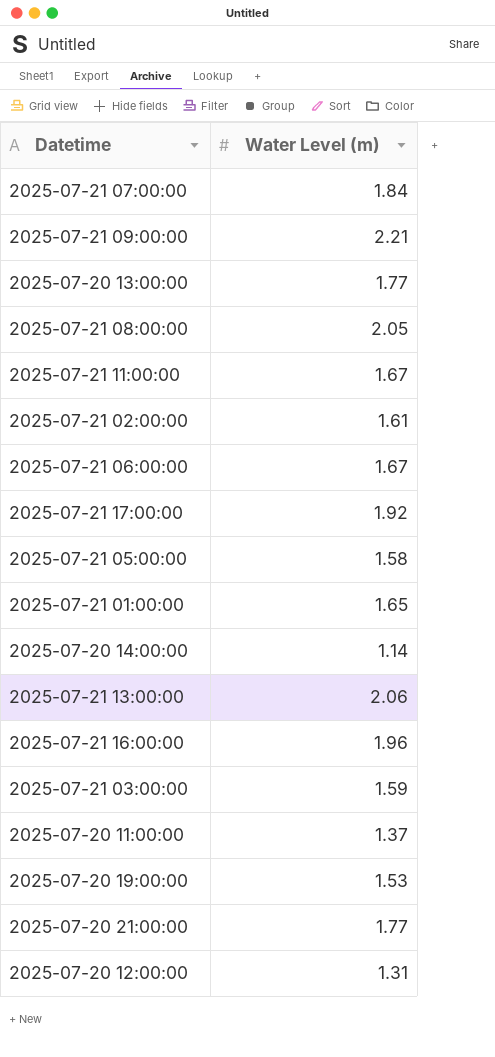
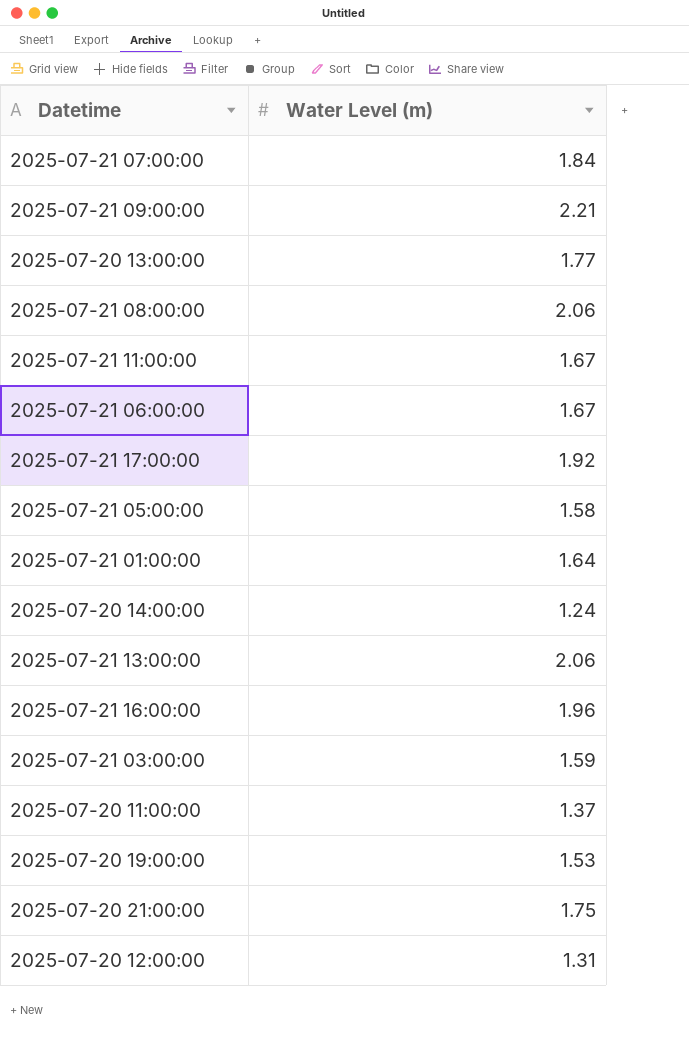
row 2025-07-21 02:00:00: 1.61 -> none
2025-07-21 08:00:00 | Water Level (m): 2.05 -> 2.06
2025-07-21 01:00:00 | Water Level (m): 1.65 -> 1.64
2025-07-20 14:00:00 | Water Level (m): 1.14 -> 1.24
2025-07-20 21:00:00 | Water Level (m): 1.77 -> 1.75

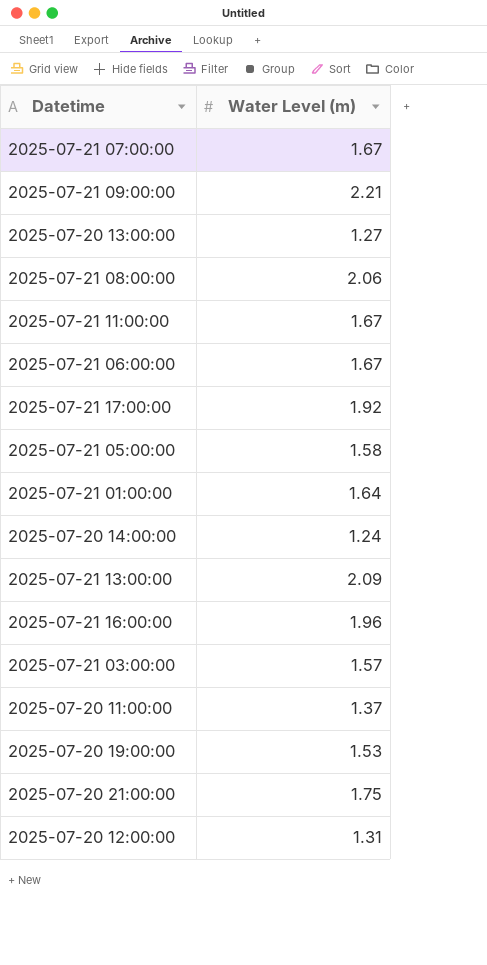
2025-07-21 07:00:00 | Water Level (m): 1.84 -> 1.67
2025-07-20 13:00:00 | Water Level (m): 1.77 -> 1.27
2025-07-21 13:00:00 | Water Level (m): 2.06 -> 2.09
2025-07-21 03:00:00 | Water Level (m): 1.59 -> 1.57

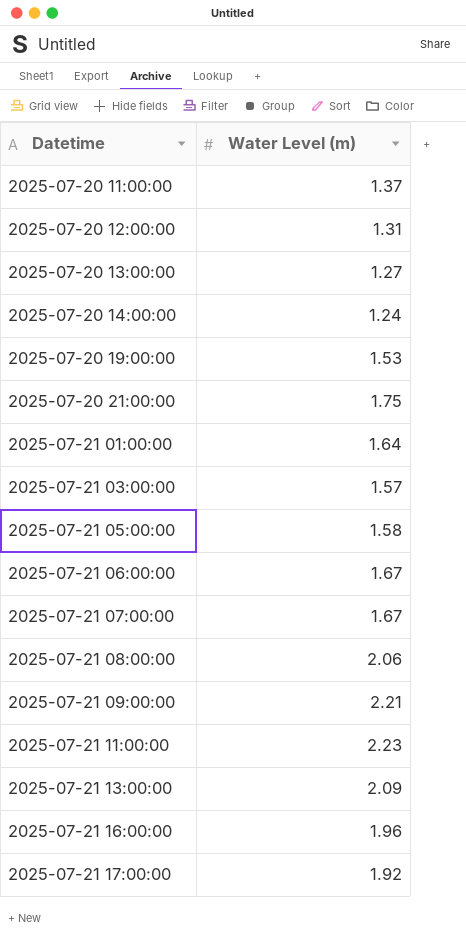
row order: none -> Datetime ascending
2025-07-21 11:00:00 | Water Level (m): 1.67 -> 2.23

